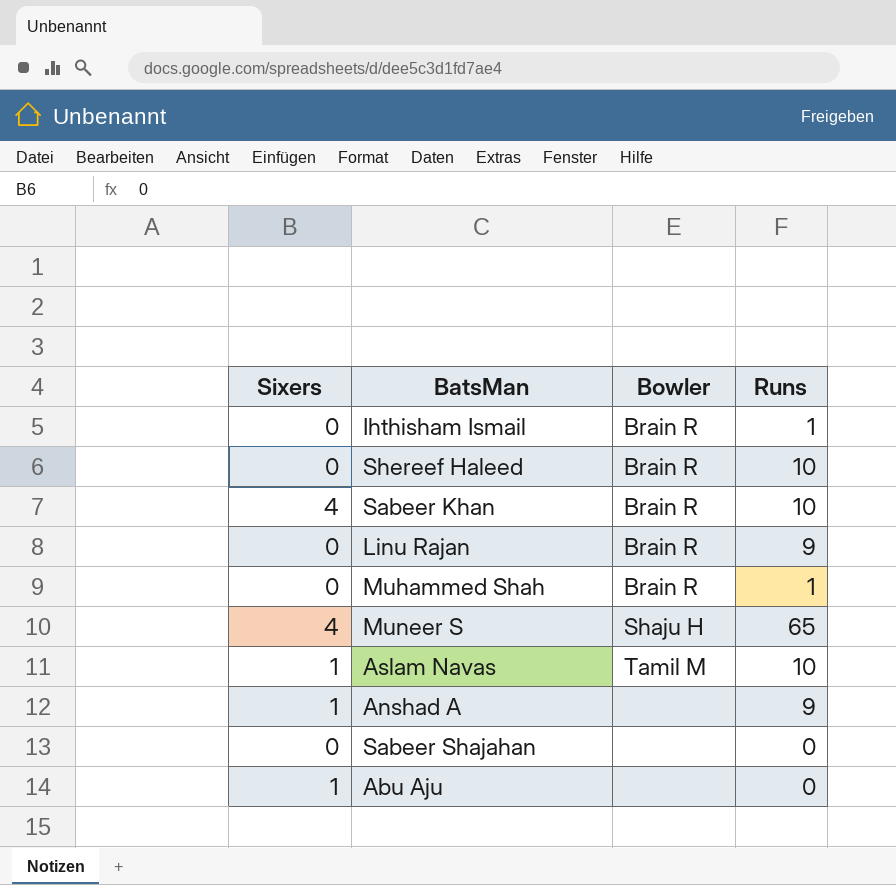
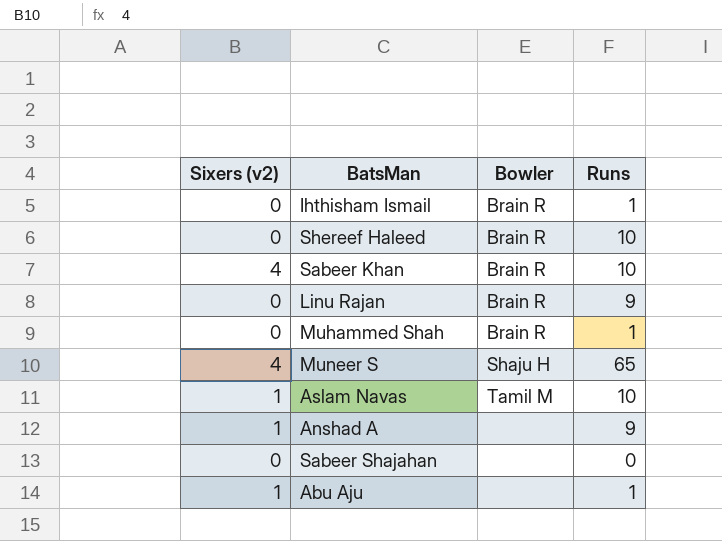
column name: Sixers -> Sixers (v2)
Abu Aju | Runs: 0 -> 1

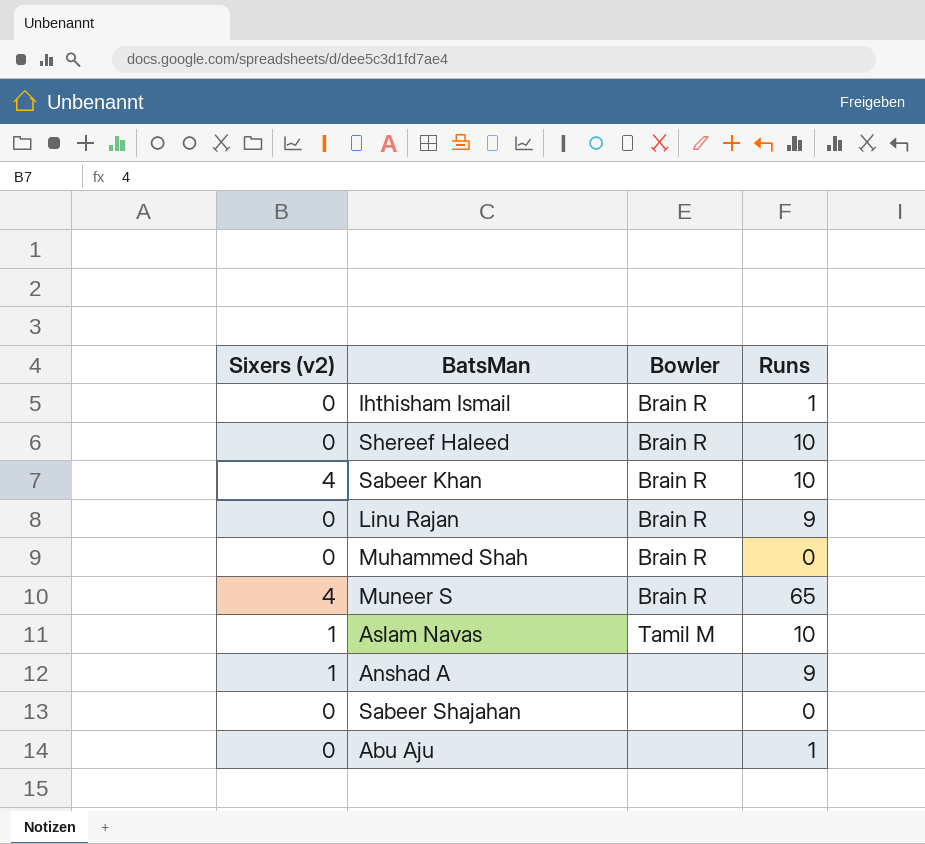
Muhammed Shah | Runs: 1 -> 0
Muneer S | Bowler: Shaju H -> Brain R
Abu Aju | Sixers (v2): 1 -> 0

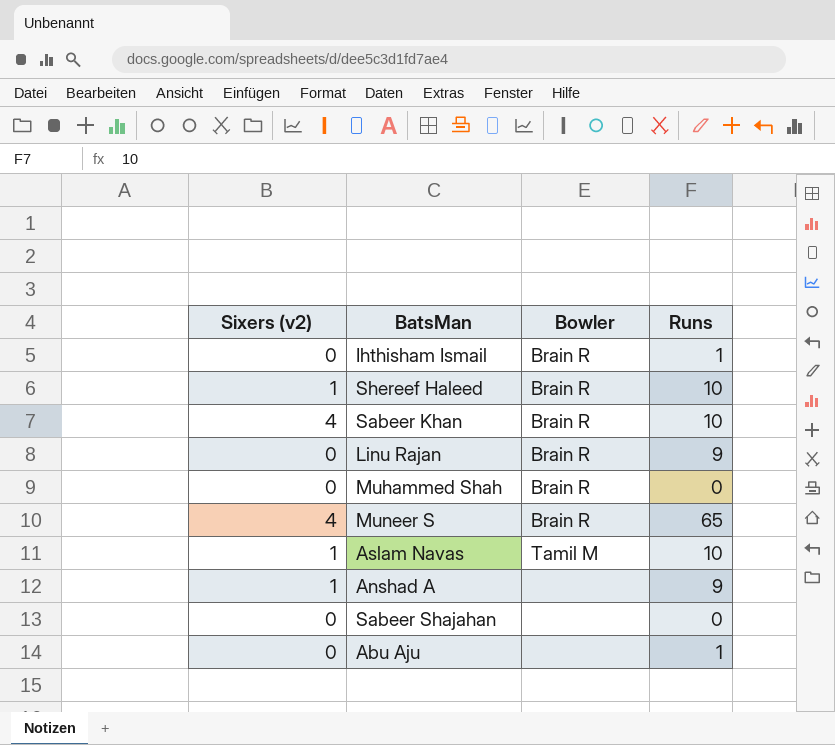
Shereef Haleed | Sixers (v2): 0 -> 1

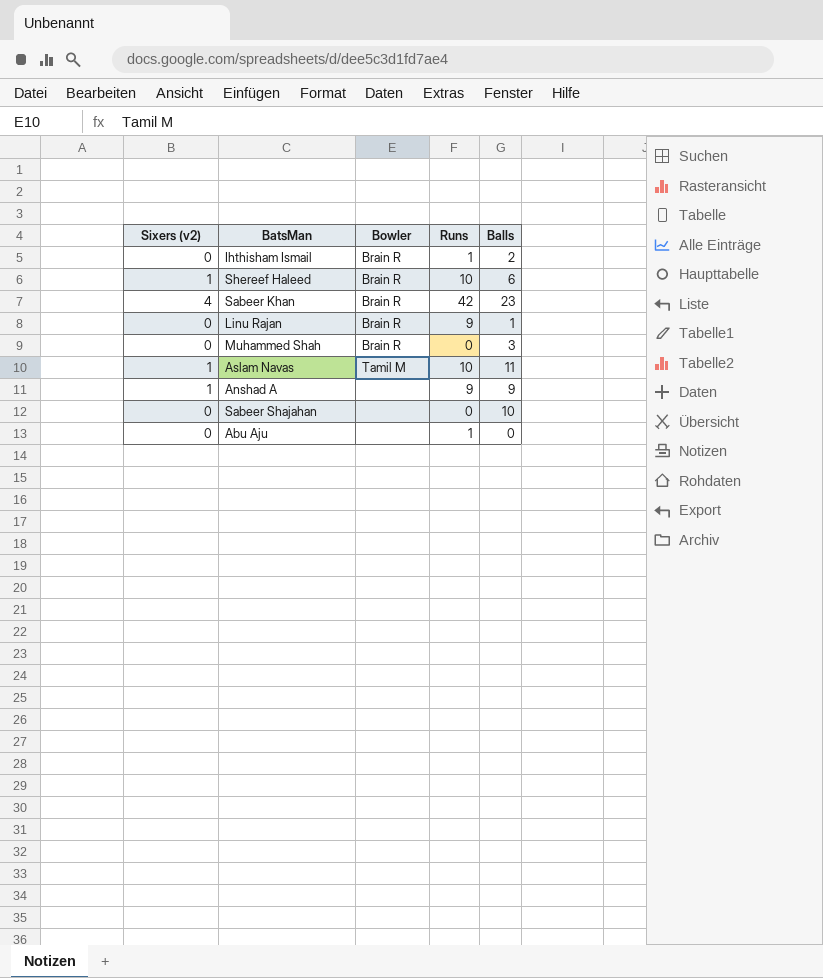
column Balls | position: none -> 5
row Muneer S: 4 | Brain R | 65 -> none
Sabeer Khan | Runs: 10 -> 42

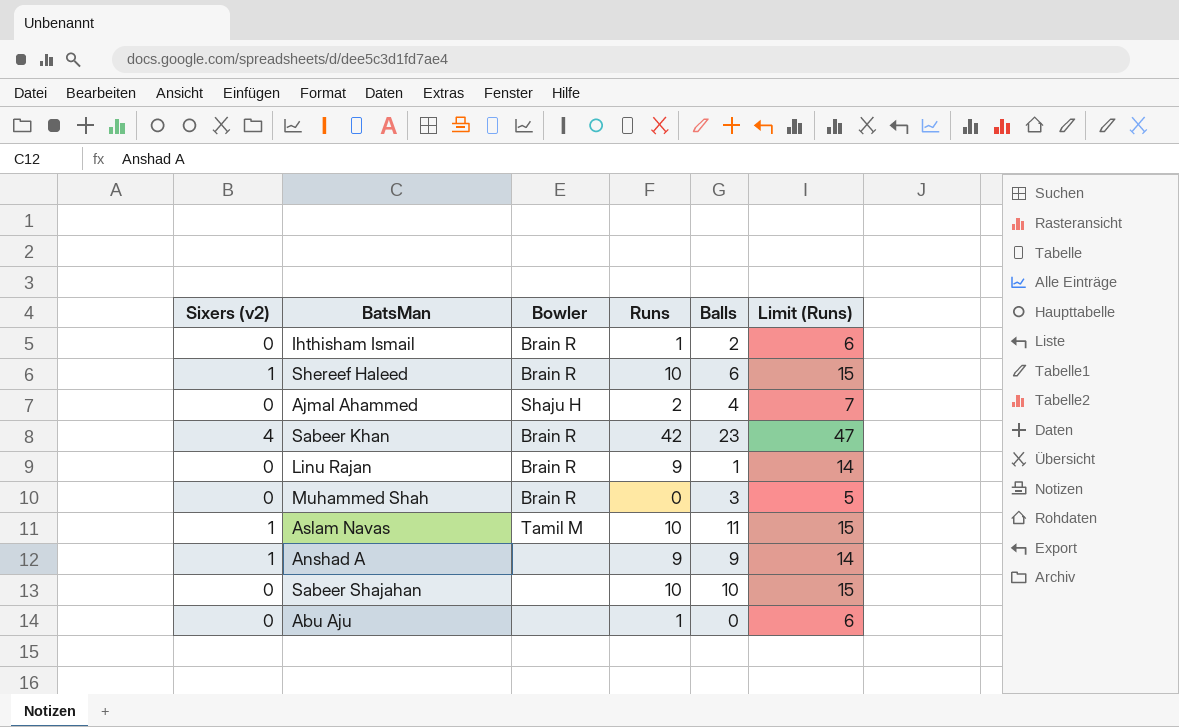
column Limit (Runs) | formula: none -> [Runs] + 5
row Ajmal Ahammed: none -> 0 | Shaju H | 2 | 4 | 7
Sabeer Shajahan | Runs: 0 -> 10

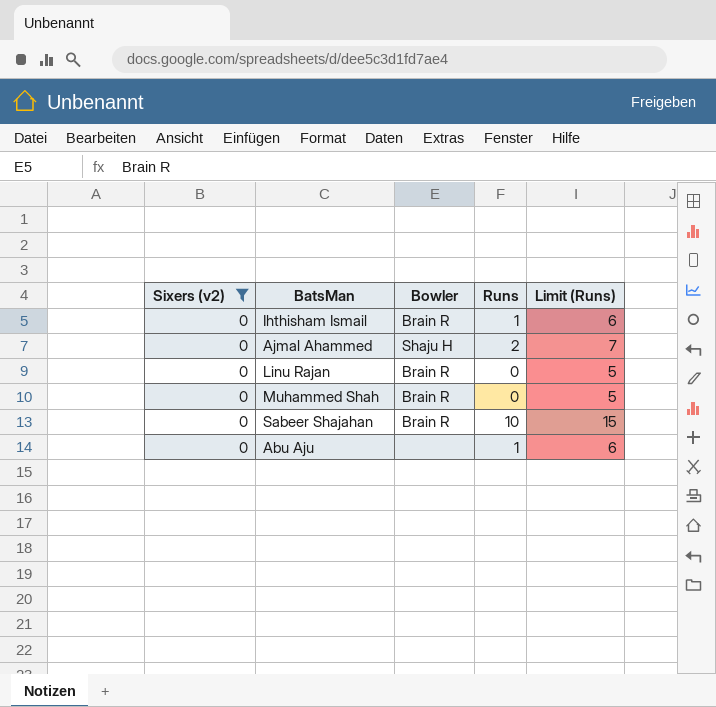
filter: none -> Sixers (v2) = 0
column Balls | position: 5 -> none
Linu Rajan | Runs: 9 -> 0
Linu Rajan | Limit (Runs): 14 -> 5
Sabeer Shajahan | Bowler: none -> Brain R

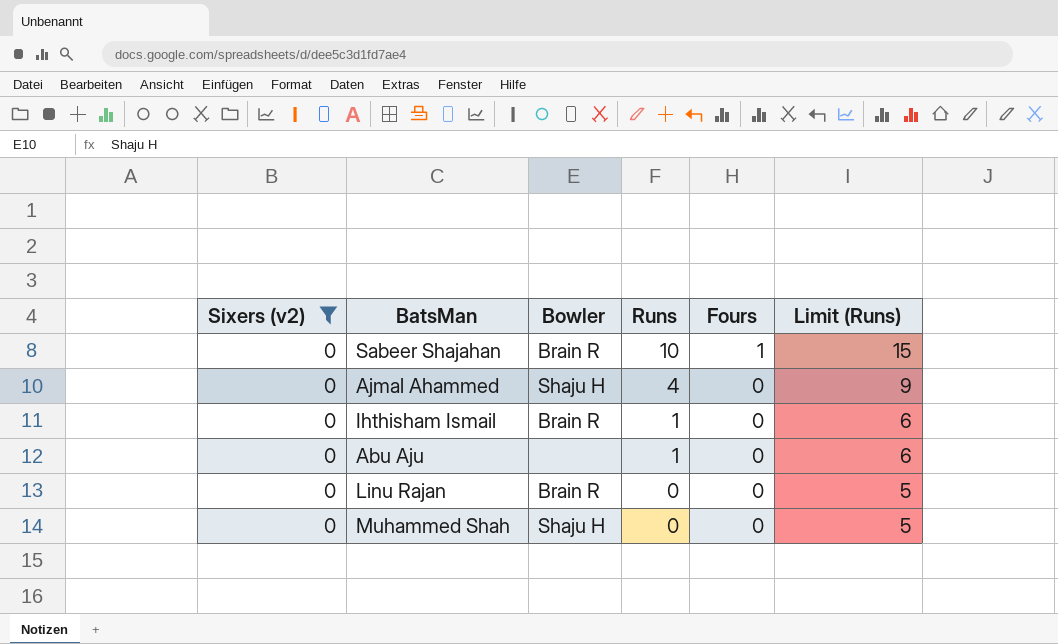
row order: none -> Runs descending
column Fours | position: none -> 5
Ajmal Ahammed | Runs: 2 -> 4
Ajmal Ahammed | Limit (Runs): 7 -> 9
Muhammed Shah | Bowler: Brain R -> Shaju H

